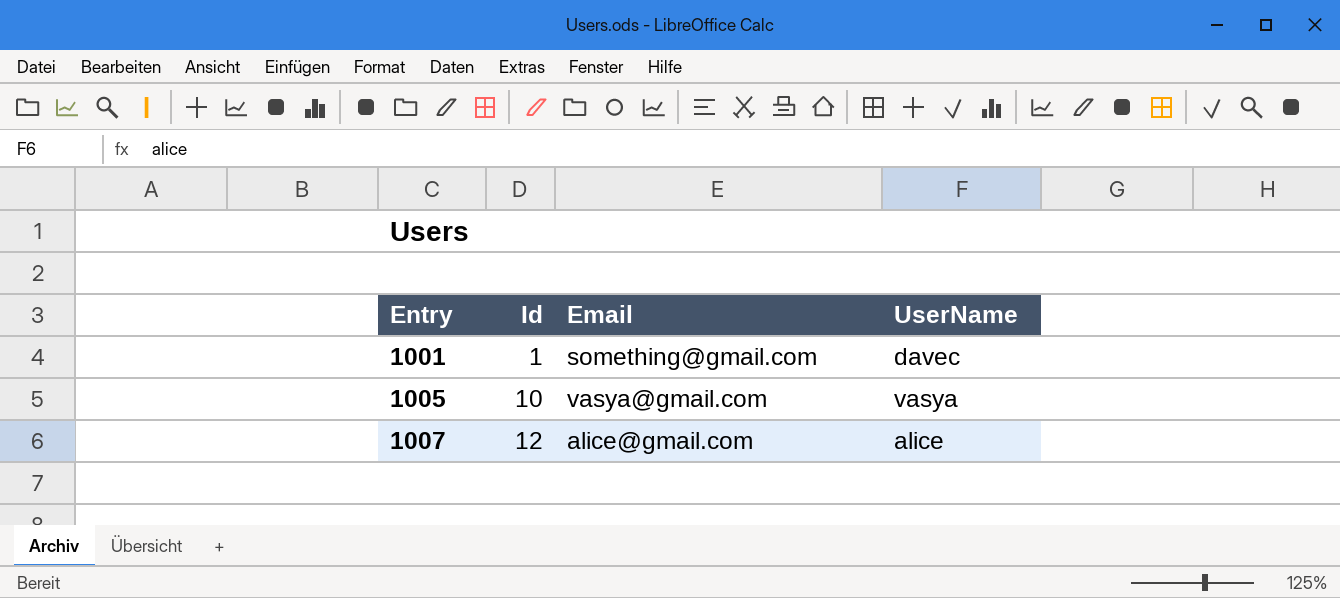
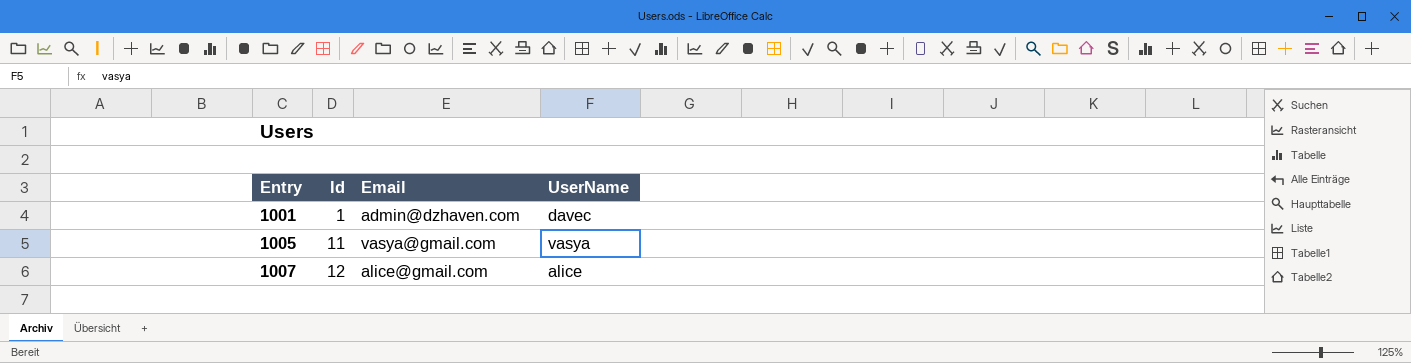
1001 | Email: something@gmail.com -> admin@dzhaven.com
1005 | Id: 10 -> 11

